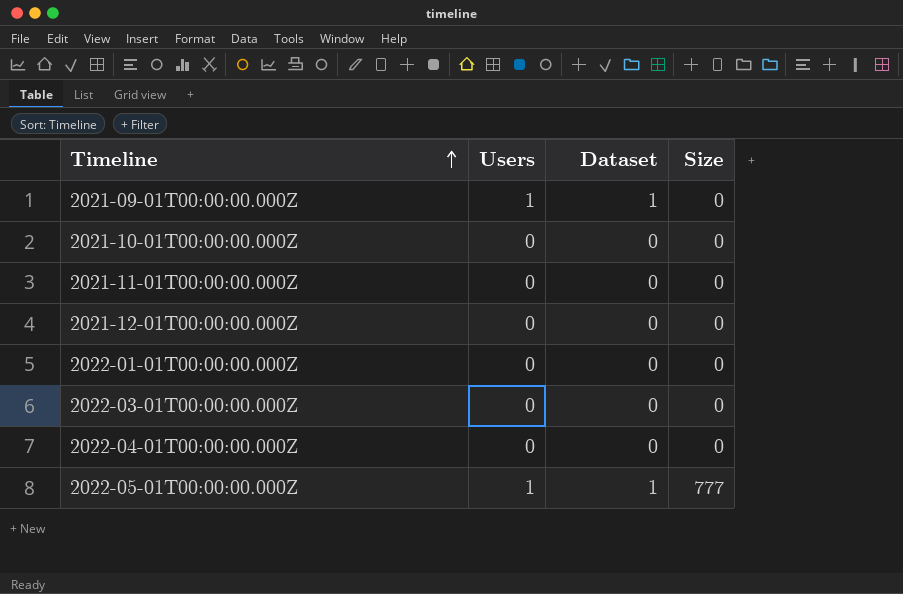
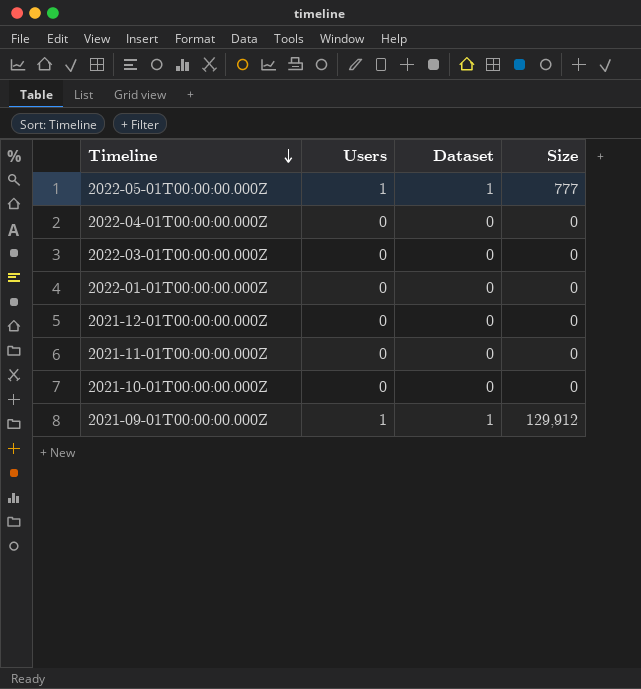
row order: Timeline ascending -> Timeline descending
2021-09-01T00:00:00.000Z | Size: 0 -> 129,912

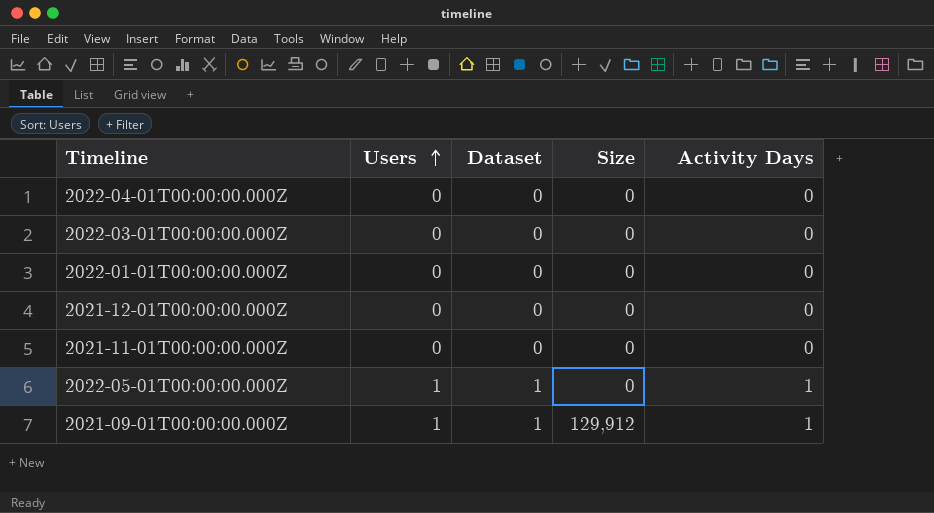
row order: Timeline descending -> Users ascending
column Activity Days | position: none -> 5
row 2021-10-01T00:00:00.000Z: 0 | 0 | 0 -> none
2022-05-01T00:00:00.000Z | Size: 777 -> 0

